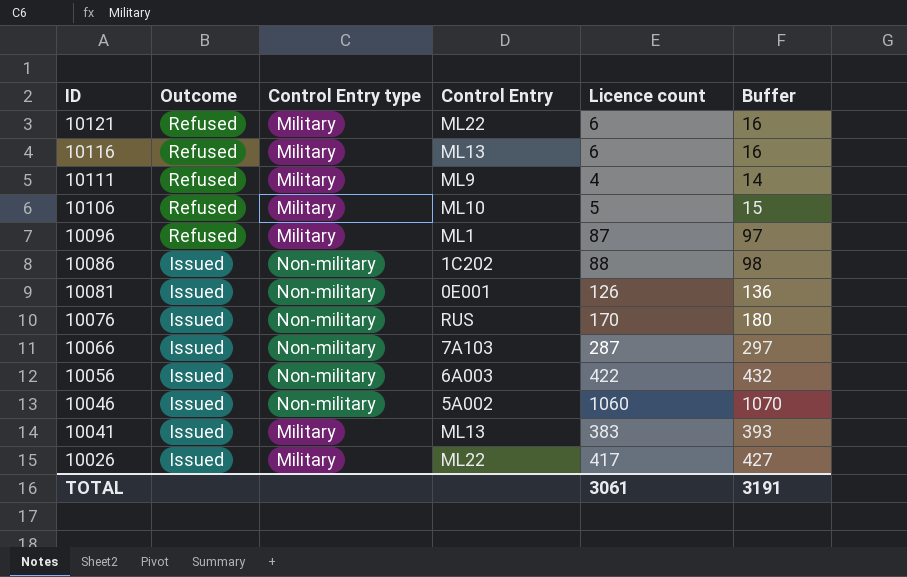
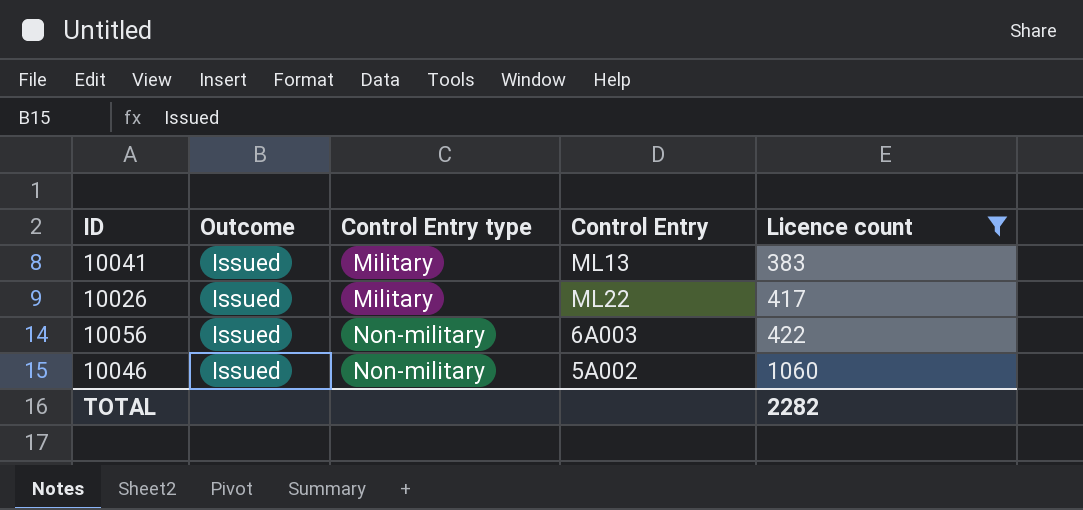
filter: none -> Licence count >= 383
row order: ID descending -> Control Entry type ascending
column Buffer | formula: [Licence count] + 10 -> none
TOTAL | Licence count: 3061 -> 2282

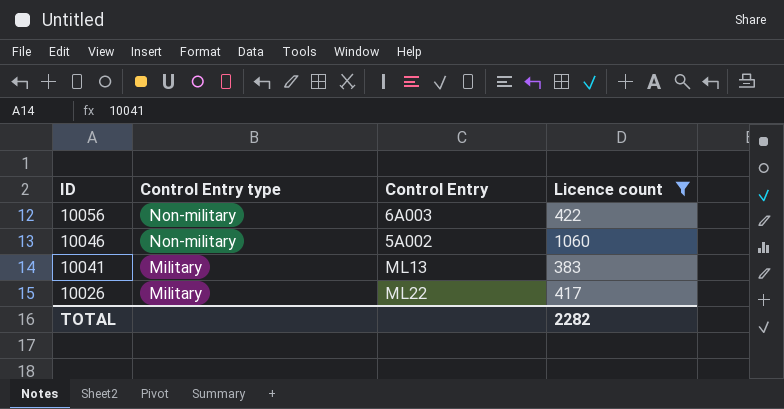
row order: Control Entry type ascending -> ID descending
column Outcome | position: 2 -> none

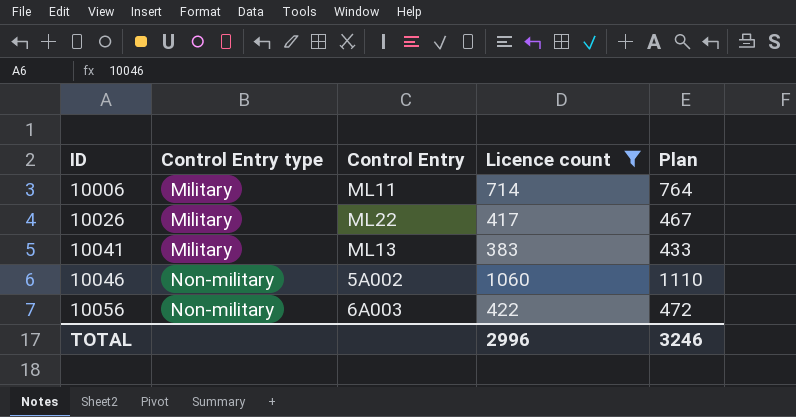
row order: ID descending -> ID ascending
column Plan | formula: none -> [Licence count] + 50
row 10006: none -> Military | ML11 | 714 | 764
TOTAL | Licence count: 2282 -> 2996

